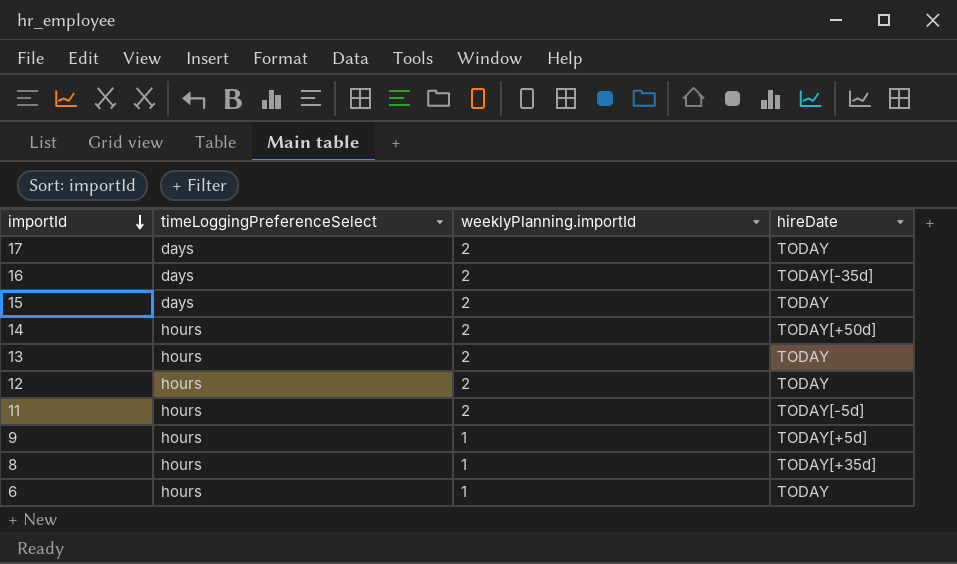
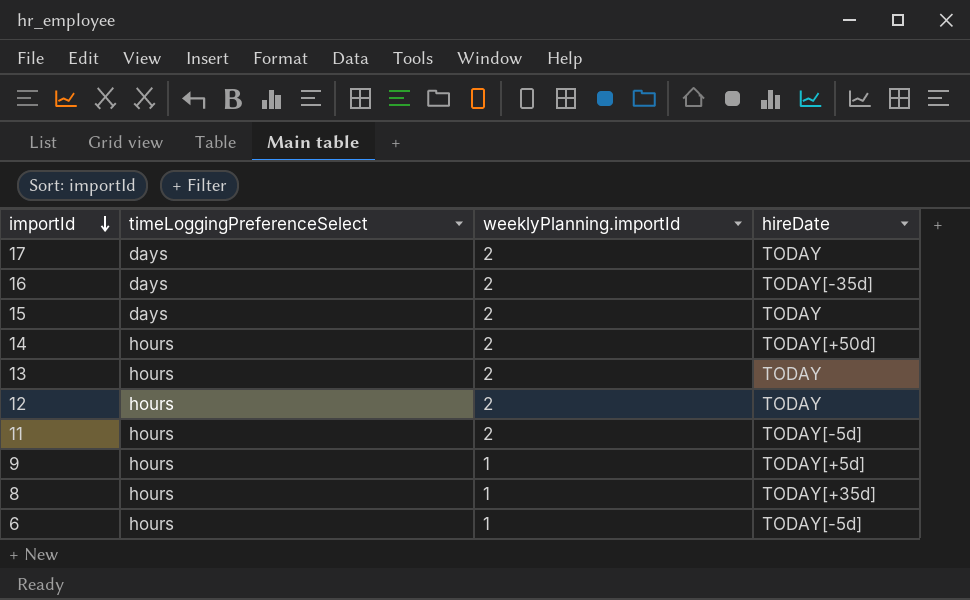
6 | hireDate: TODAY -> TODAY[-5d]

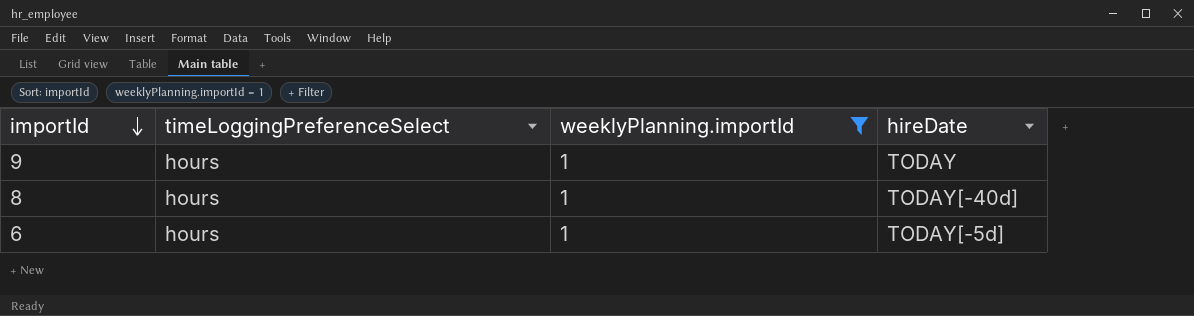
filter: none -> weeklyPlanning.importId = 1
9 | hireDate: TODAY[+5d] -> TODAY
8 | hireDate: TODAY[+35d] -> TODAY[-40d]

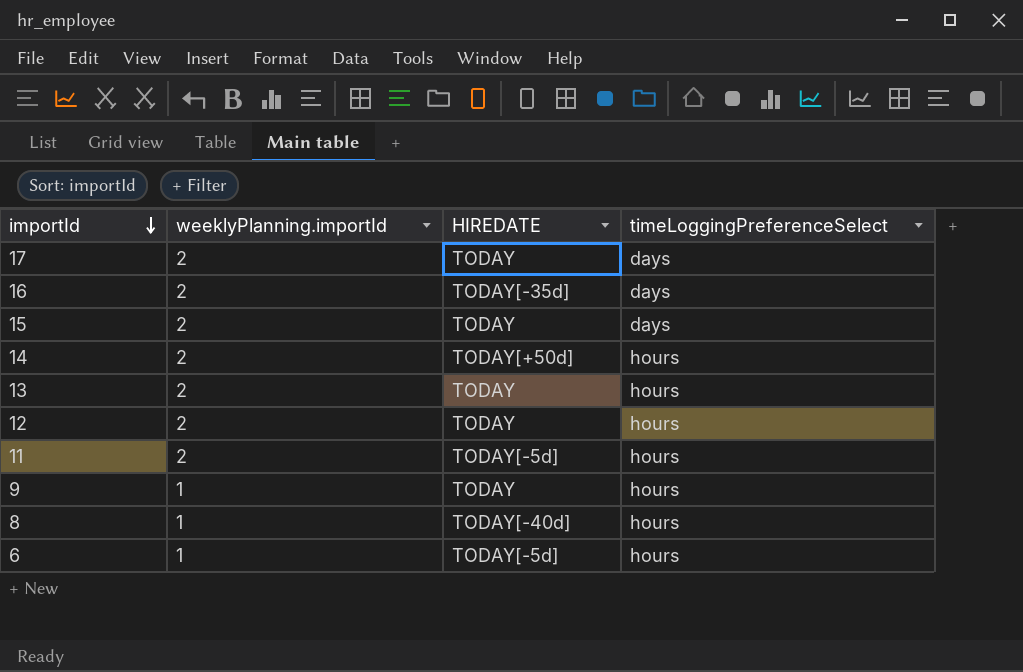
filter: weeklyPlanning.importId = 1 -> none
column name: hireDate -> HIREDATE
column timeLoggingPreferenceSelect | position: 2 -> 4

